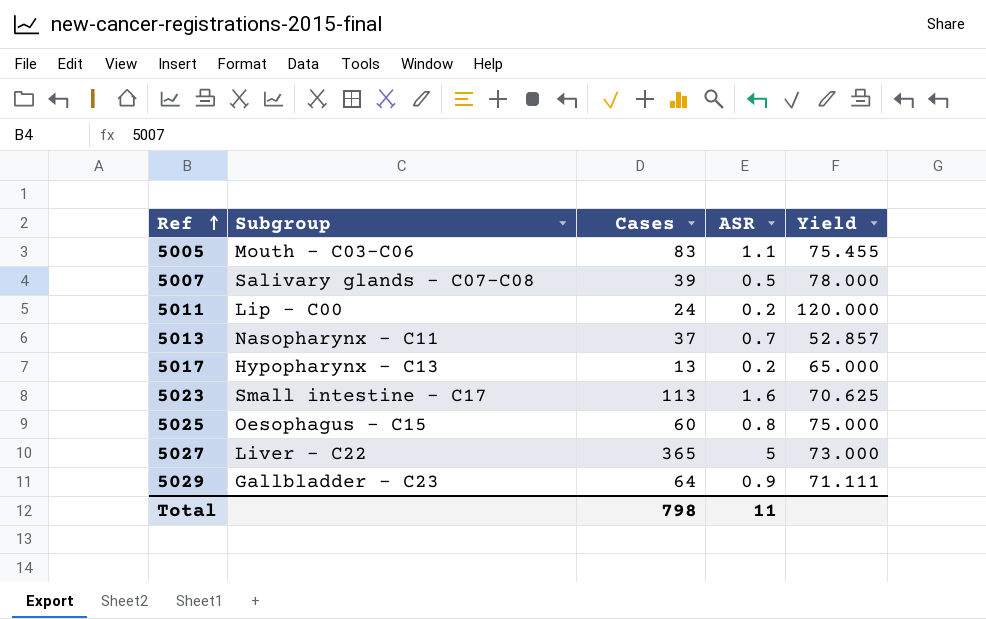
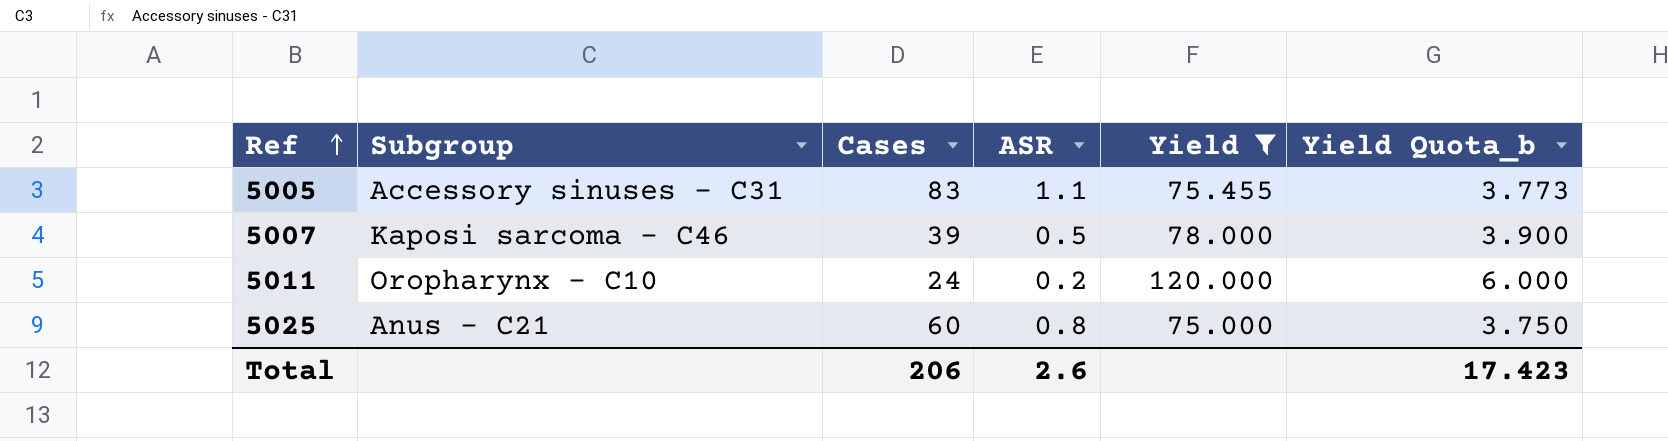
filter: none -> Yield >= 75.000
column Yield Quota_b | formula: none -> [Yield] * 0.05
5005 | Subgroup: Mouth - C03-C06 -> Accessory sinuses - C31
5007 | Subgroup: Salivary glands - C07-C08 -> Kaposi sarcoma - C46
5011 | Subgroup: Lip - C00 -> Oropharynx - C10
5025 | Subgroup: Oesophagus - C15 -> Anus - C21
Total | Cases: 798 -> 206
Total | ASR: 11 -> 2.6

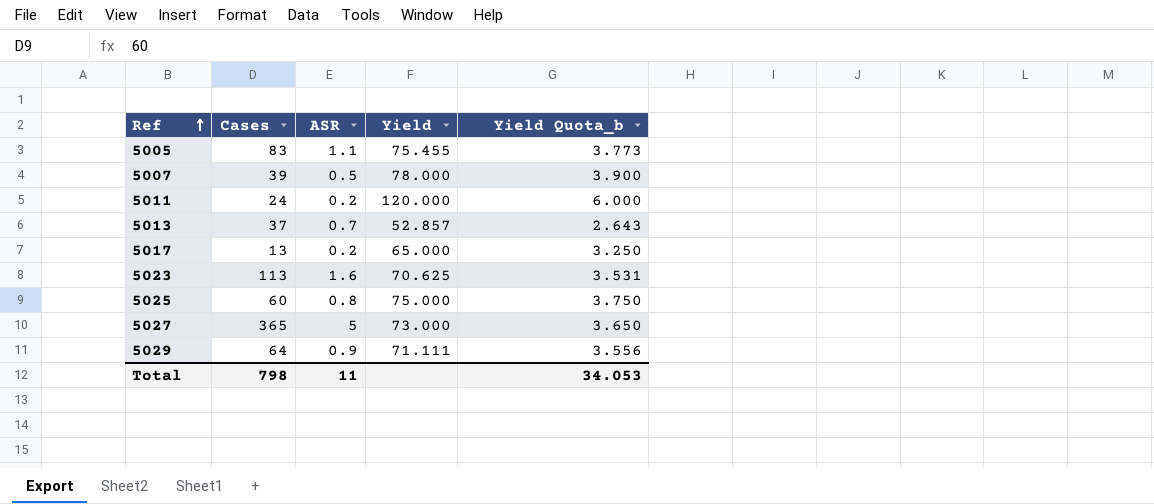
filter: Yield >= 75.000 -> none
column Subgroup | position: 2 -> none
Total | Cases: 206 -> 798
Total | ASR: 2.6 -> 11
Total | Yield Quota_b: 17.423 -> 34.053

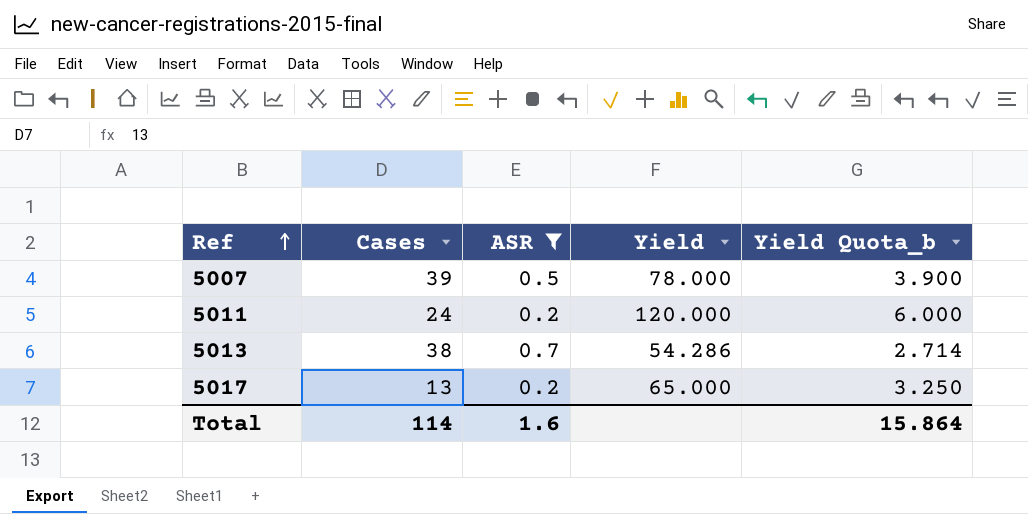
filter: none -> ASR <= 0.7
5013 | Cases: 37 -> 38
5013 | Yield: 52.857 -> 54.286
5013 | Yield Quota_b: 2.643 -> 2.714
Total | Cases: 798 -> 114
Total | ASR: 11 -> 1.6
Total | Yield Quota_b: 34.053 -> 15.864

